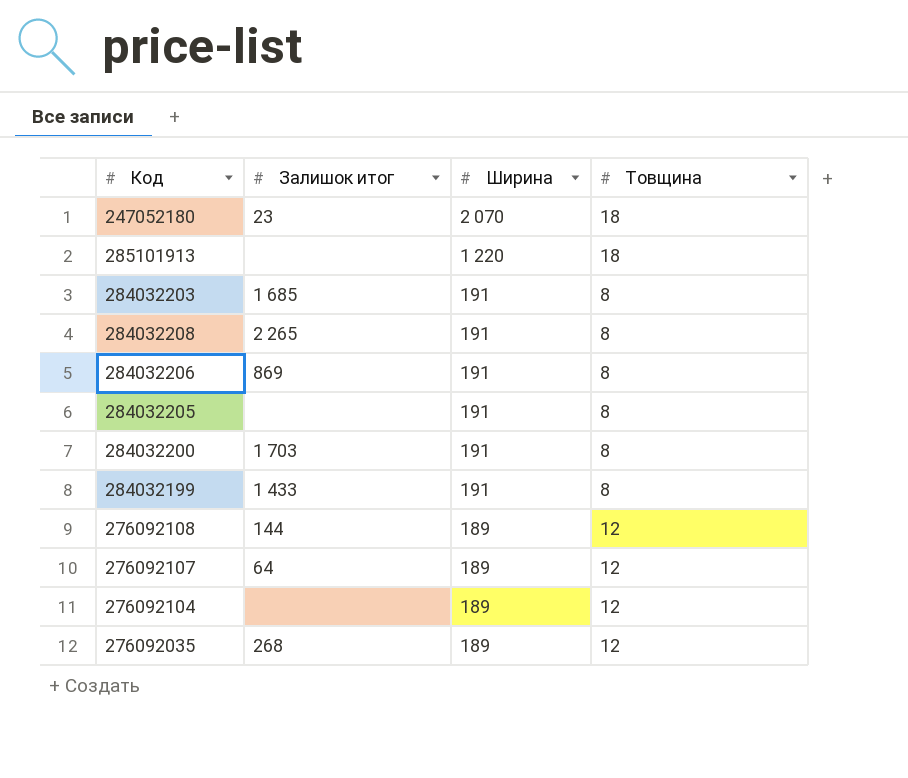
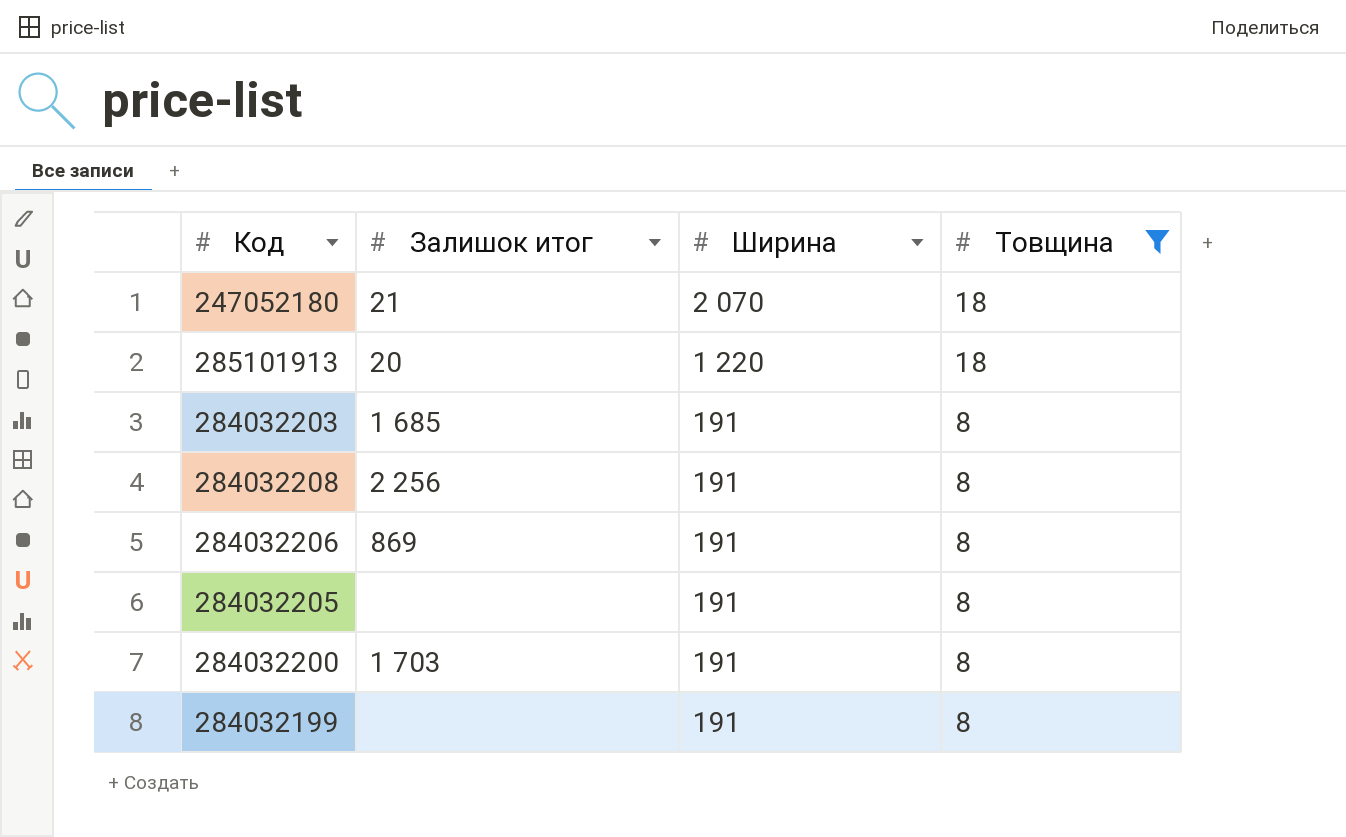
filter: none -> Товщина != 12
247052180 | Залишок итог: 23 -> 21
285101913 | Залишок итог: none -> 20
284032208 | Залишок итог: 2 265 -> 2 256
284032199 | Залишок итог: 1 433 -> none

